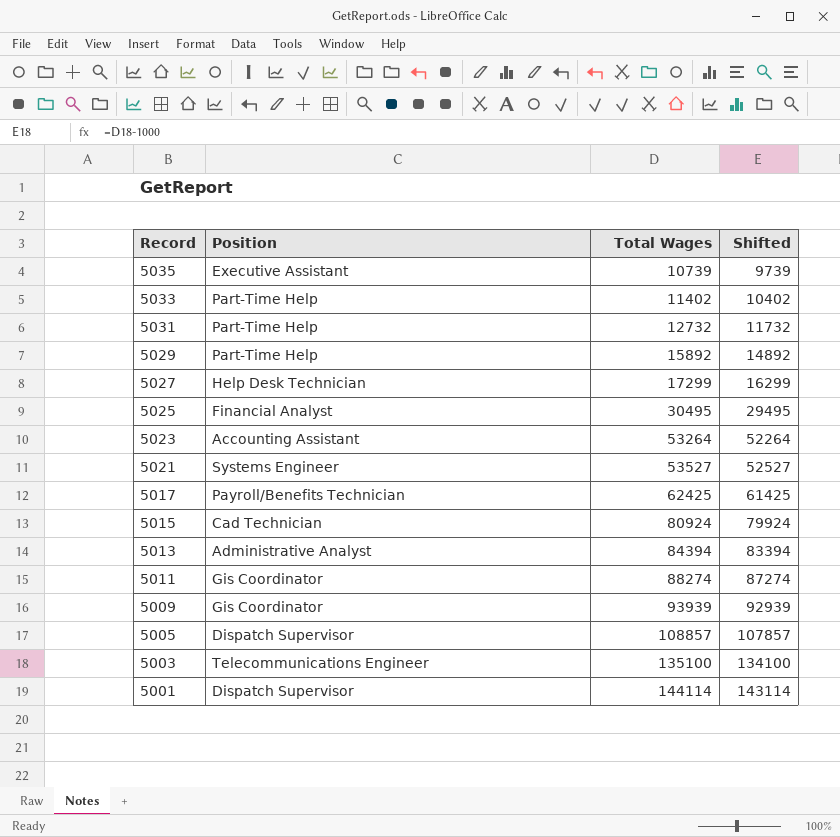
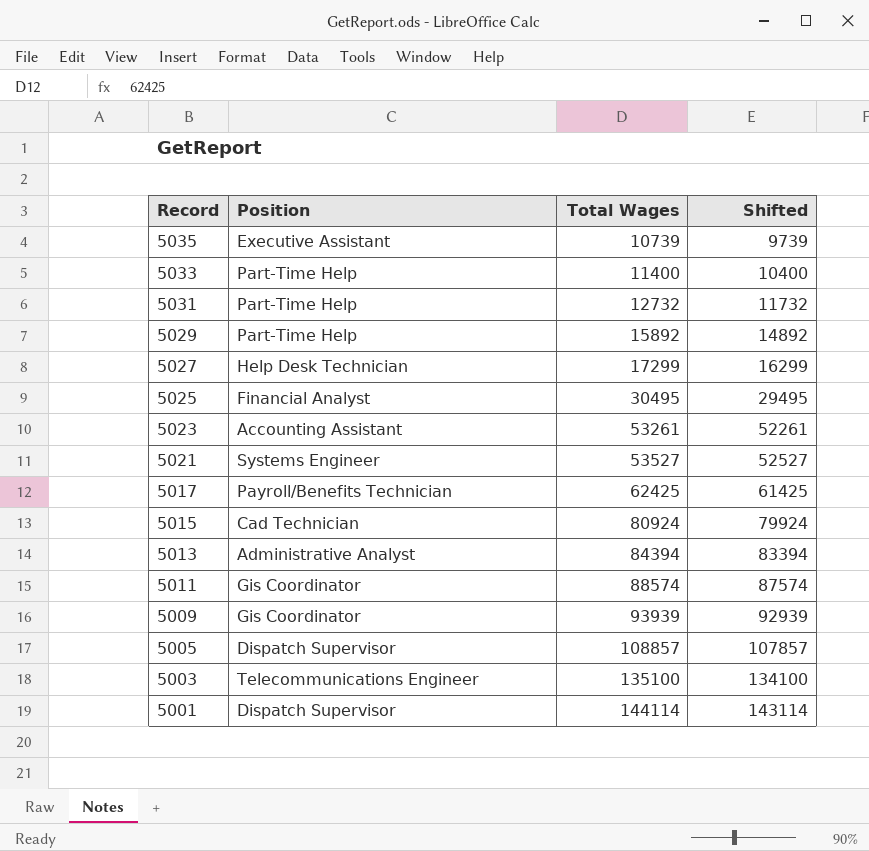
5033 | Total Wages: 11402 -> 11400
5033 | Shifted: 10402 -> 10400
5023 | Total Wages: 53264 -> 53261
5023 | Shifted: 52264 -> 52261
5011 | Total Wages: 88274 -> 88574
5011 | Shifted: 87274 -> 87574

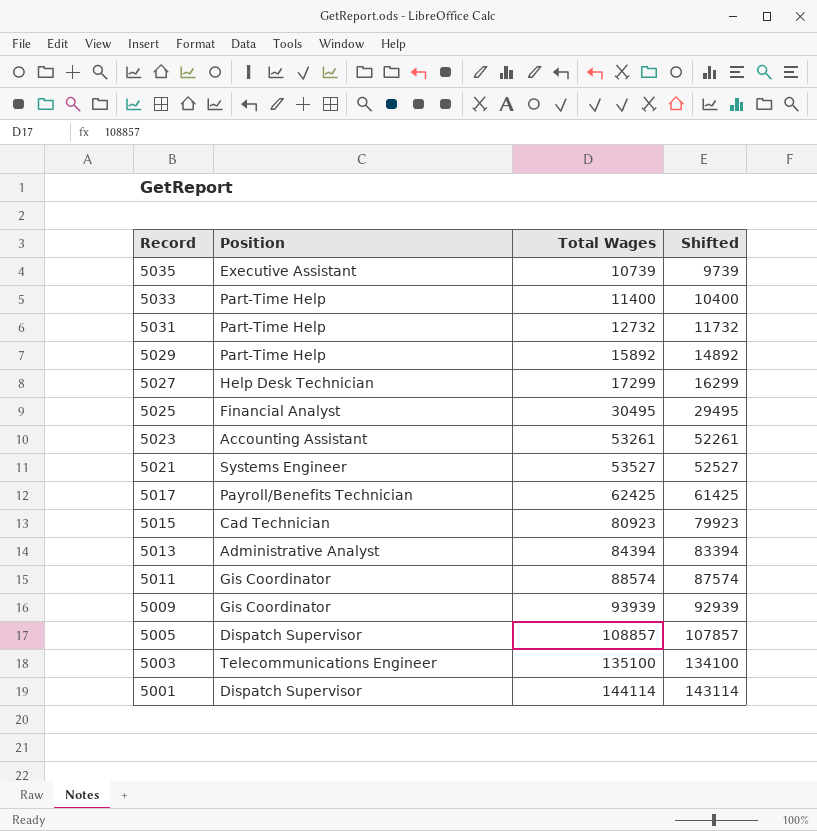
5015 | Total Wages: 80924 -> 80923
5015 | Shifted: 79924 -> 79923

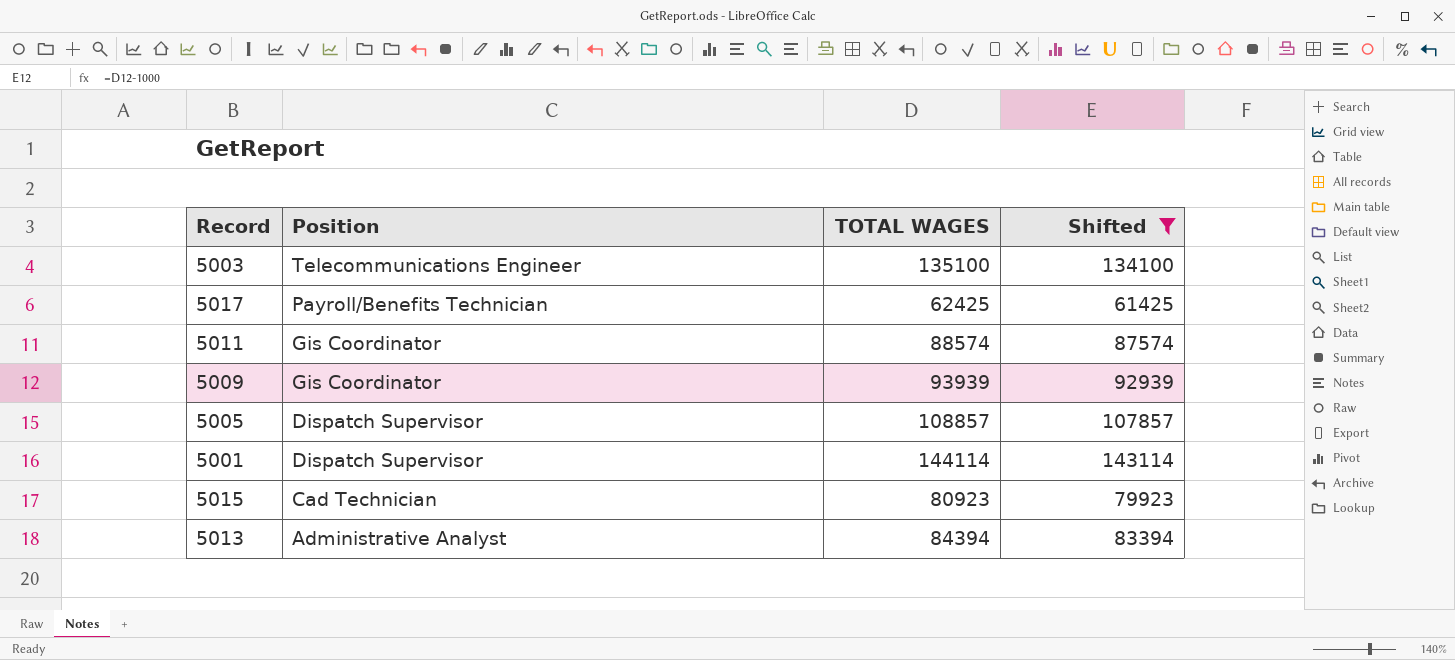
filter: none -> Shifted >= 61425
row order: Record descending -> Position descending
column name: Total Wages -> TOTAL WAGES

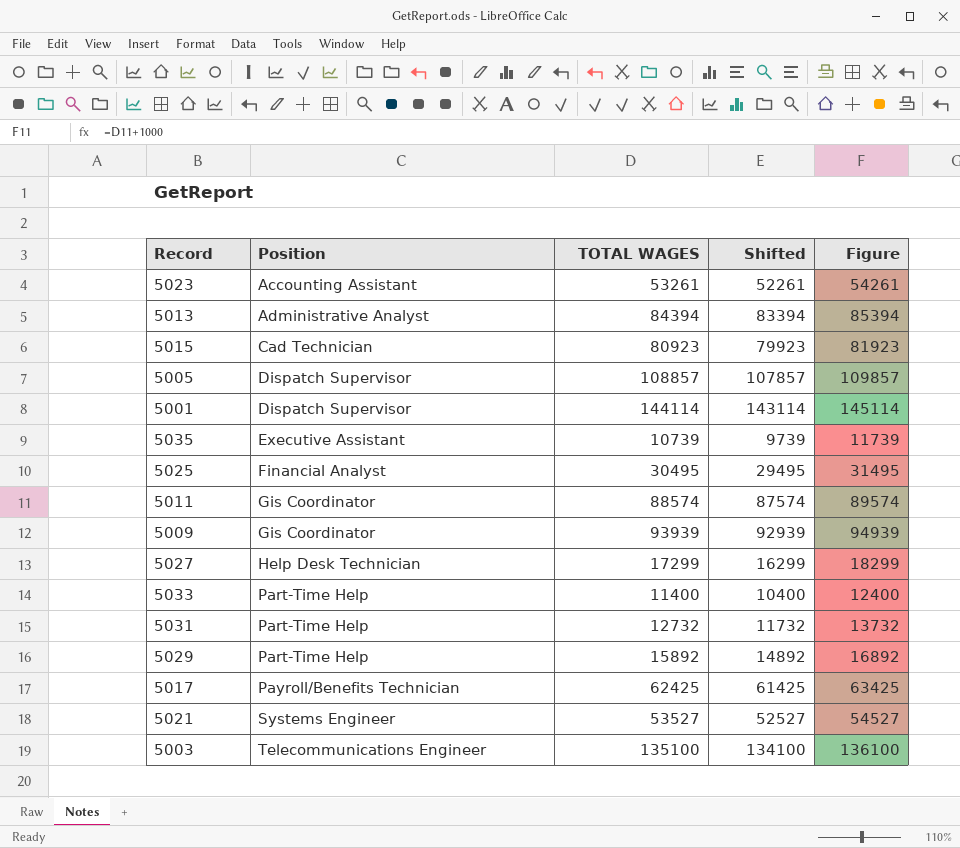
filter: Shifted >= 61425 -> none
row order: Position descending -> Position ascending
column Figure | formula: none -> [TOTAL WAGES] + 1000

